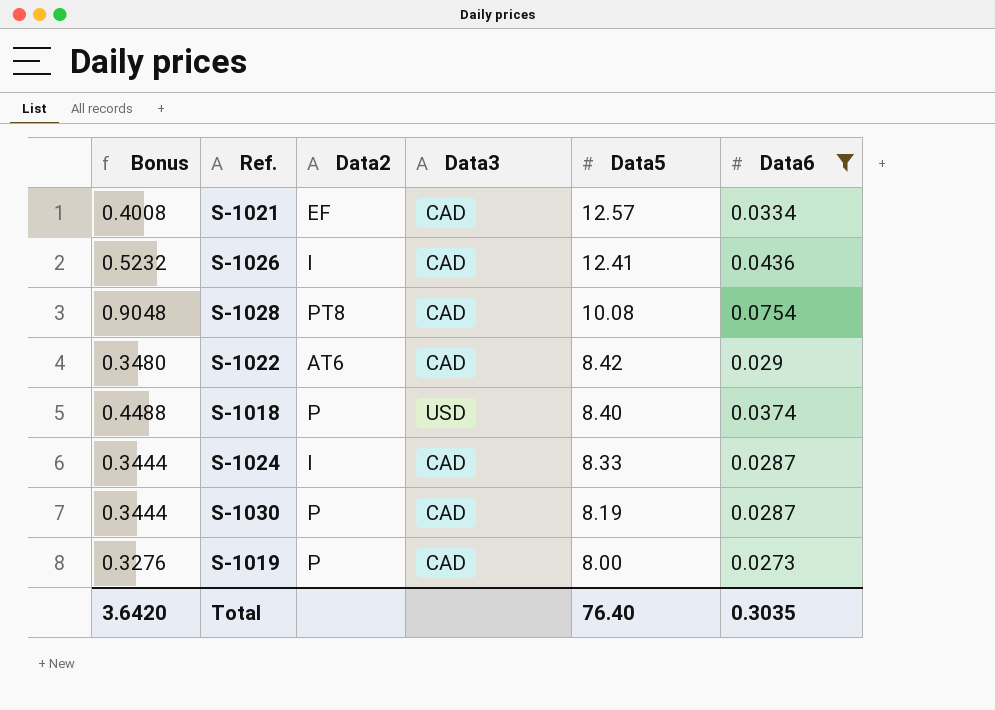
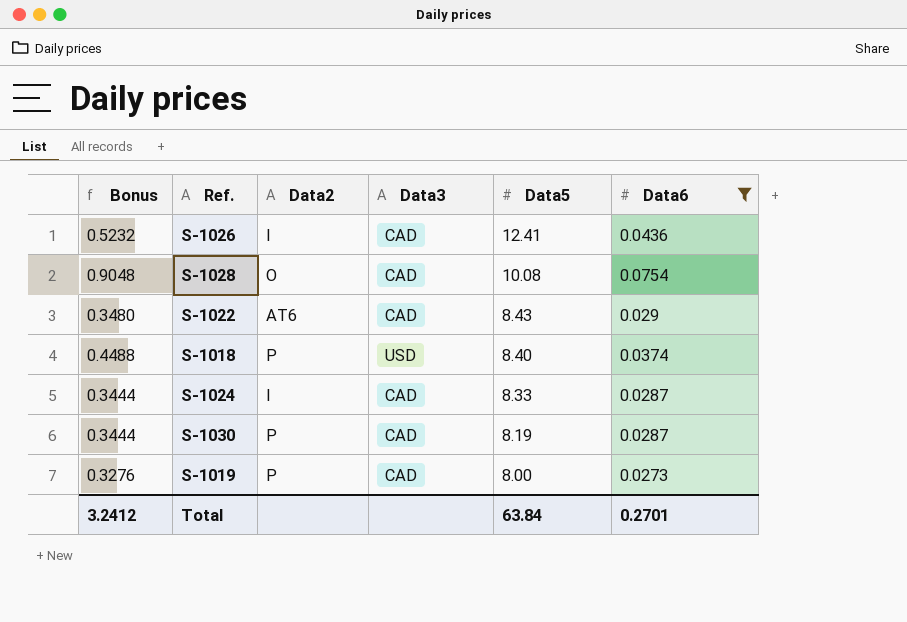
row S-1021: 0.4008 | EF | CAD | 12.57 | 0.0334 -> none
S-1028 | Data2: PT8 -> O
S-1022 | Data5: 8.42 -> 8.43
Total | Bonus: 3.6420 -> 3.2412
Total | Data5: 76.40 -> 63.84
Total | Data6: 0.3035 -> 0.2701

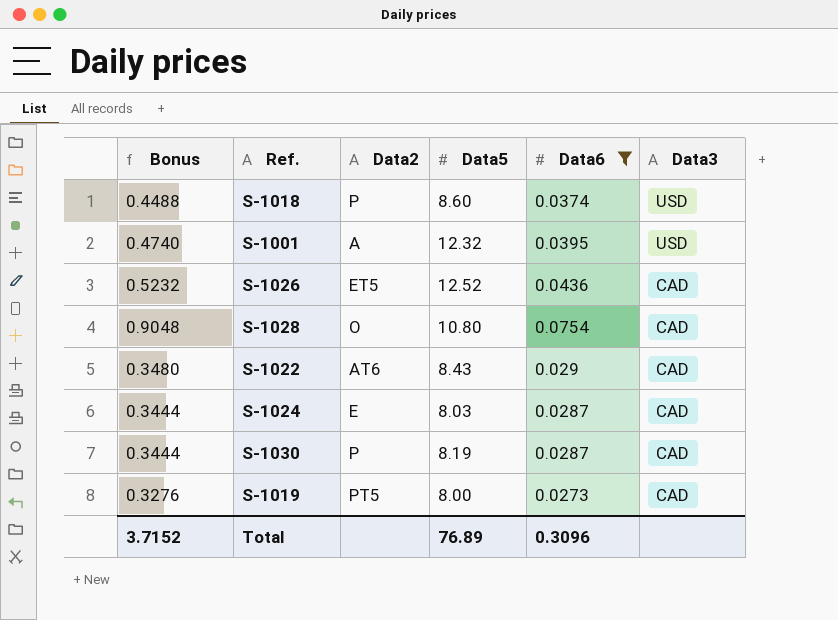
row order: Data5 descending -> Data3 descending
column Data3 | position: 4 -> 6
S-1018 | Data5: 8.40 -> 8.60
row S-1001: none -> 0.4740 | A | 12.32 | 0.0395 | USD
S-1026 | Data2: I -> ET5
S-1026 | Data5: 12.41 -> 12.52
S-1028 | Data5: 10.08 -> 10.80
S-1024 | Data2: I -> E
S-1024 | Data5: 8.33 -> 8.03
S-1019 | Data2: P -> PT5
Total | Bonus: 3.2412 -> 3.7152
Total | Data5: 63.84 -> 76.89
Total | Data6: 0.2701 -> 0.3096

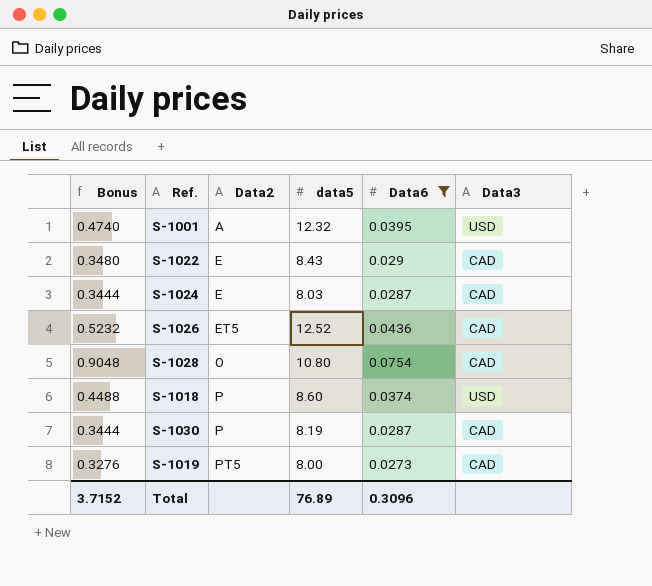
row order: Data3 descending -> Data2 ascending
column name: Data5 -> data5
S-1022 | Data2: AT6 -> E

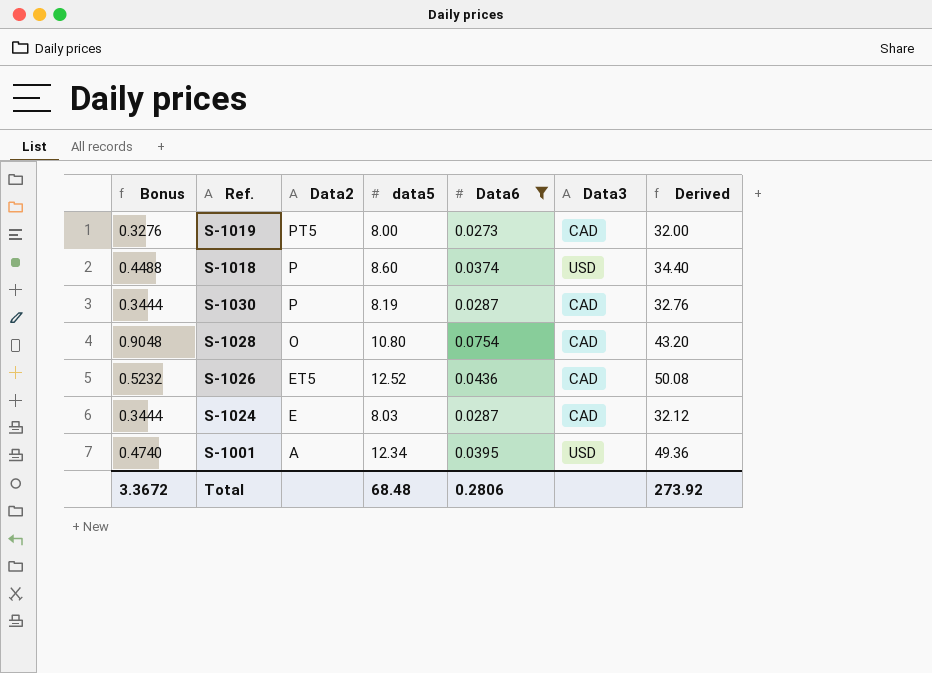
row order: Data2 ascending -> Data2 descending
column Derived | formula: none -> [data5] * 4
row S-1022: 0.3480 | E | 8.43 | 0.029 | CAD -> none
S-1001 | data5: 12.32 -> 12.34
Total | Bonus: 3.7152 -> 3.3672
Total | data5: 76.89 -> 68.48
Total | Data6: 0.3096 -> 0.2806

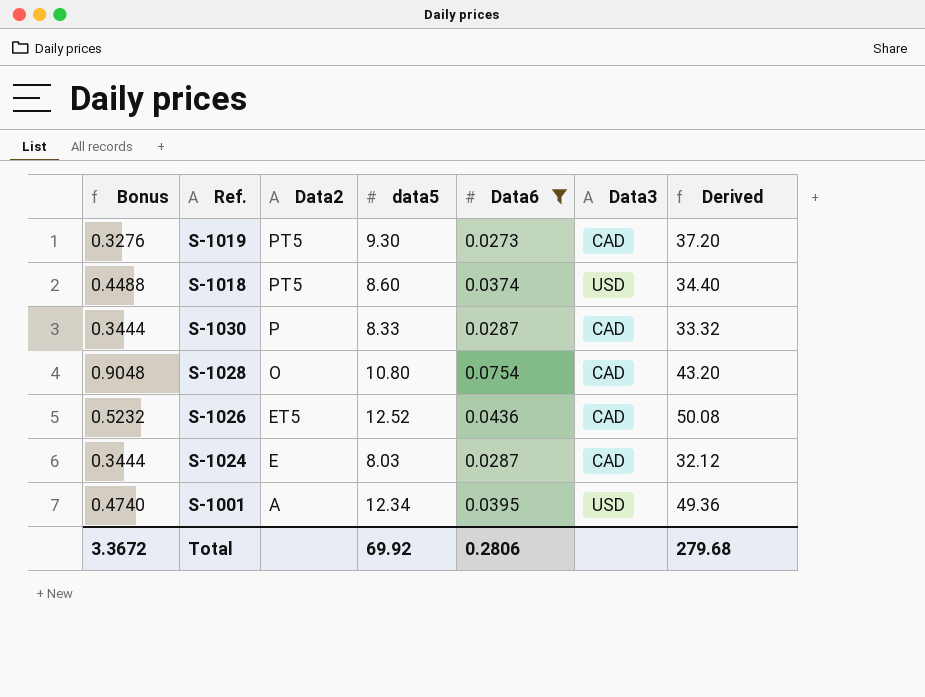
S-1019 | data5: 8.00 -> 9.30
S-1019 | Derived: 32.00 -> 37.20
S-1018 | Data2: P -> PT5
S-1030 | data5: 8.19 -> 8.33
S-1030 | Derived: 32.76 -> 33.32
Total | data5: 68.48 -> 69.92
Total | Derived: 273.92 -> 279.68

